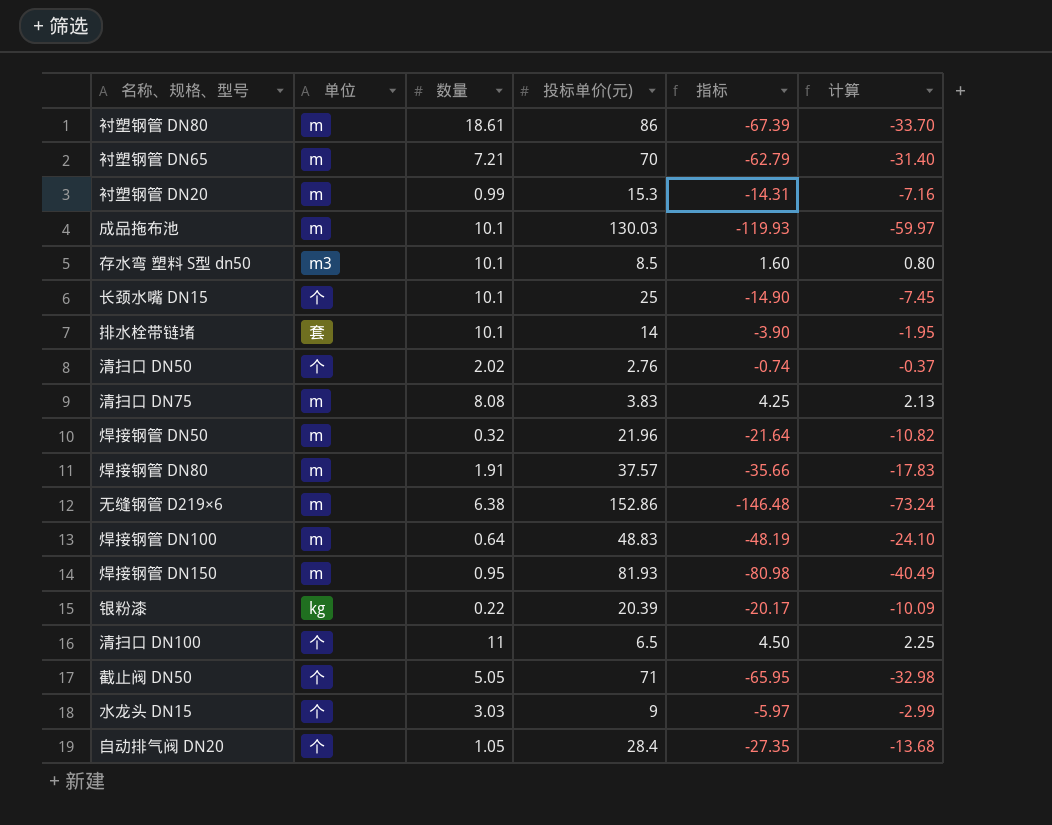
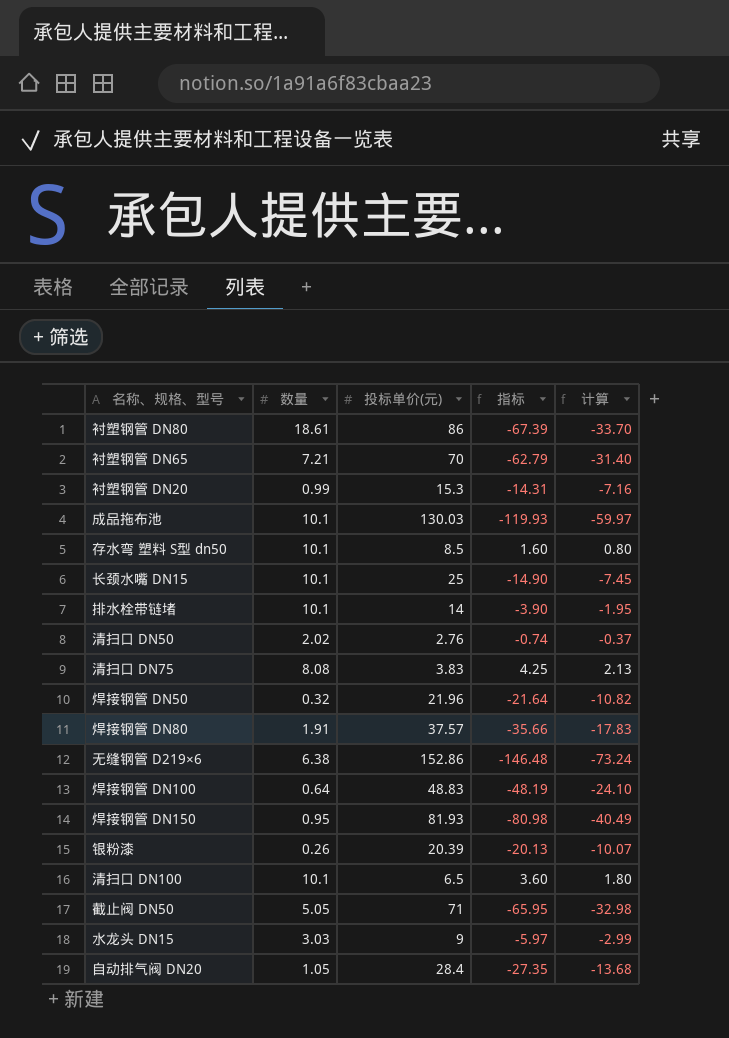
column 单位 | position: 2 -> none
银粉漆 | 数量: 0.22 -> 0.26
银粉漆 | 指标: -20.17 -> -20.13
银粉漆 | 计算: -10.09 -> -10.07
清扫口 DN100 | 数量: 11 -> 10.1
清扫口 DN100 | 指标: 4.50 -> 3.60
清扫口 DN100 | 计算: 2.25 -> 1.80

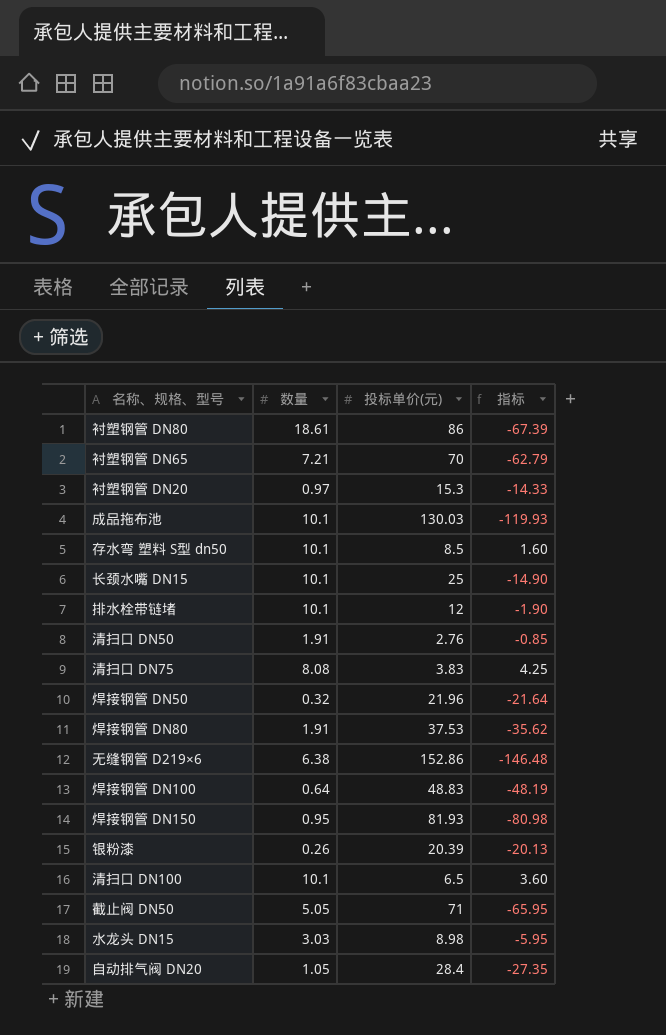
column 计算 | formula: [指标] * 0.5 -> none
衬塑钢管 DN20 | 数量: 0.99 -> 0.97
衬塑钢管 DN20 | 指标: -14.31 -> -14.33
排水栓带链堵 | 投标单价(元): 14 -> 12
排水栓带链堵 | 指标: -3.90 -> -1.90
清扫口 DN50 | 数量: 2.02 -> 1.91
清扫口 DN50 | 指标: -0.74 -> -0.85
焊接钢管 DN80 | 投标单价(元): 37.57 -> 37.53
焊接钢管 DN80 | 指标: -35.66 -> -35.62
水龙头 DN15 | 投标单价(元): 9 -> 8.98
水龙头 DN15 | 指标: -5.97 -> -5.95

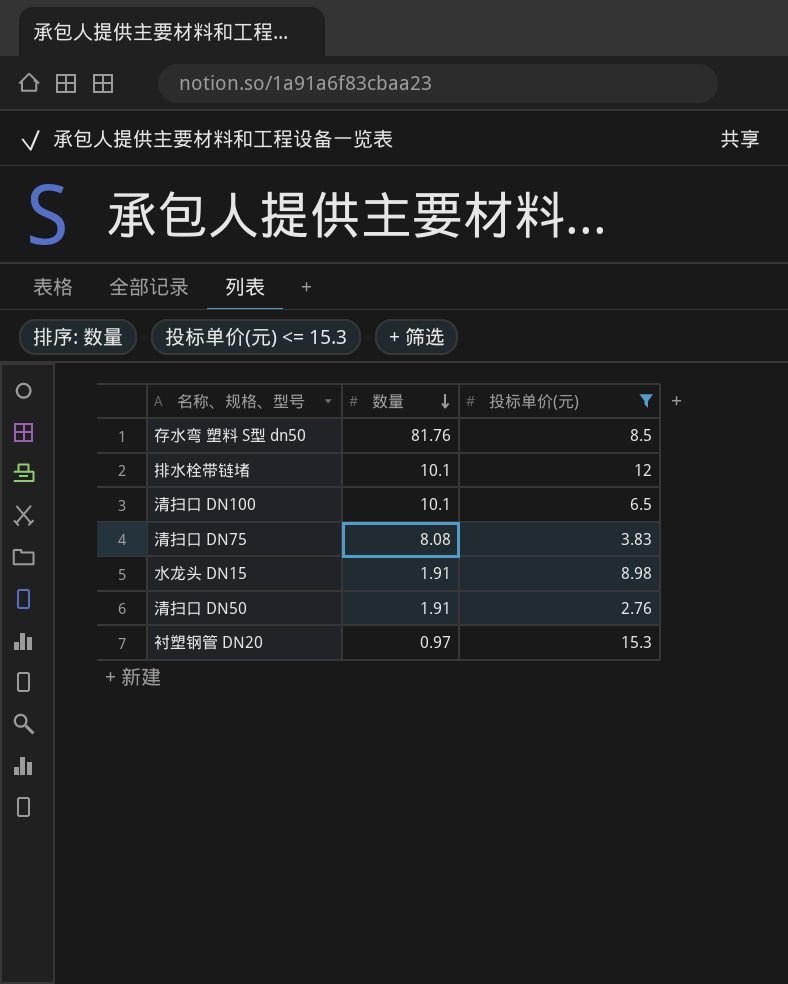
filter: none -> 投标单价(元) <= 15.3
row order: none -> 数量 descending
column 指标 | formula: [数量] - [投标单价(元)] -> none
存水弯 塑料 S型 dn50 | 数量: 10.1 -> 81.76
水龙头 DN15 | 数量: 3.03 -> 1.91

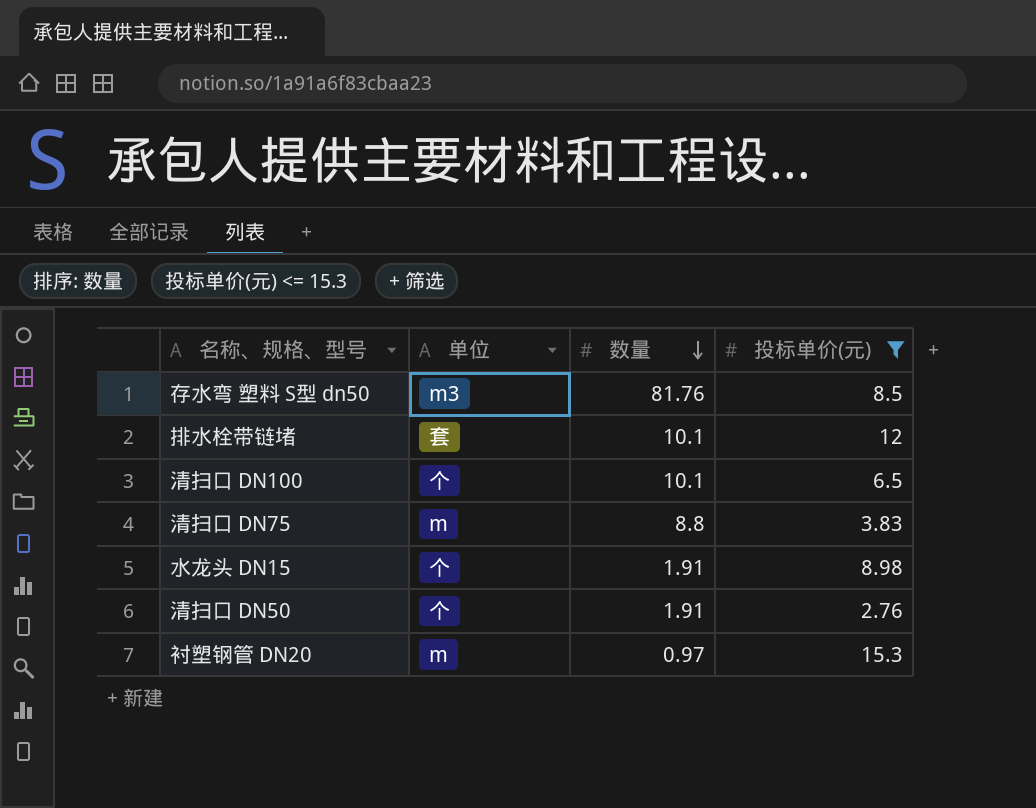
column 单位 | position: none -> 2
清扫口 DN75 | 数量: 8.08 -> 8.8

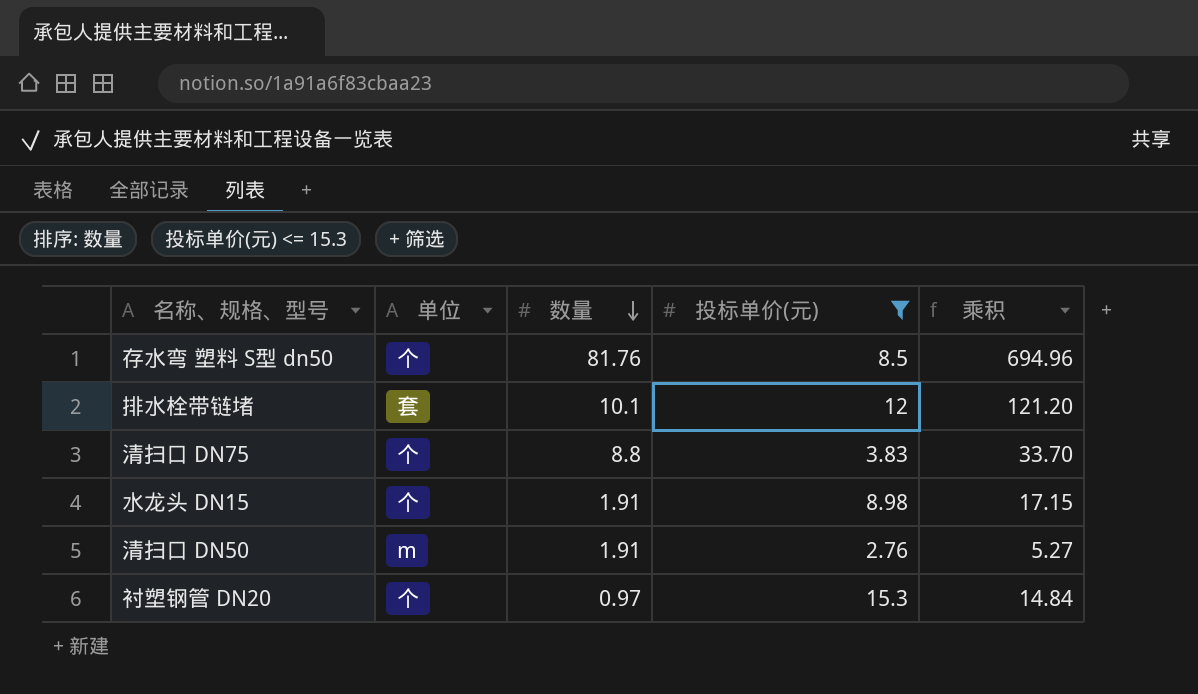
column 乘积 | formula: none -> [数量] * [投标单价(元)]
row 清扫口 DN100: 个 | 10.1 | 6.5 -> none
存水弯 塑料 S型 dn50 | 单位: m3 -> 个
清扫口 DN75 | 单位: m -> 个
清扫口 DN50 | 单位: 个 -> m
衬塑钢管 DN20 | 单位: m -> 个

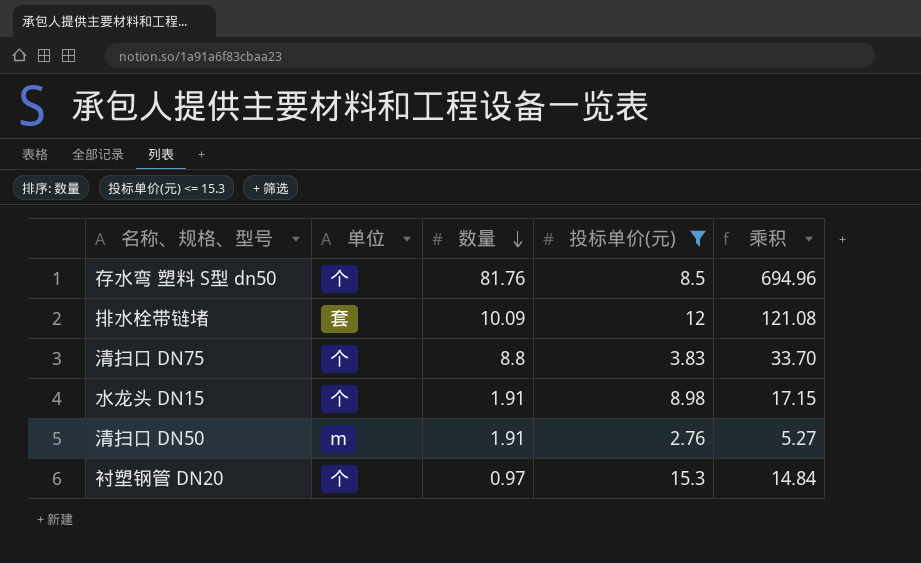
排水栓带链堵 | 数量: 10.1 -> 10.09
排水栓带链堵 | 乘积: 121.20 -> 121.08

